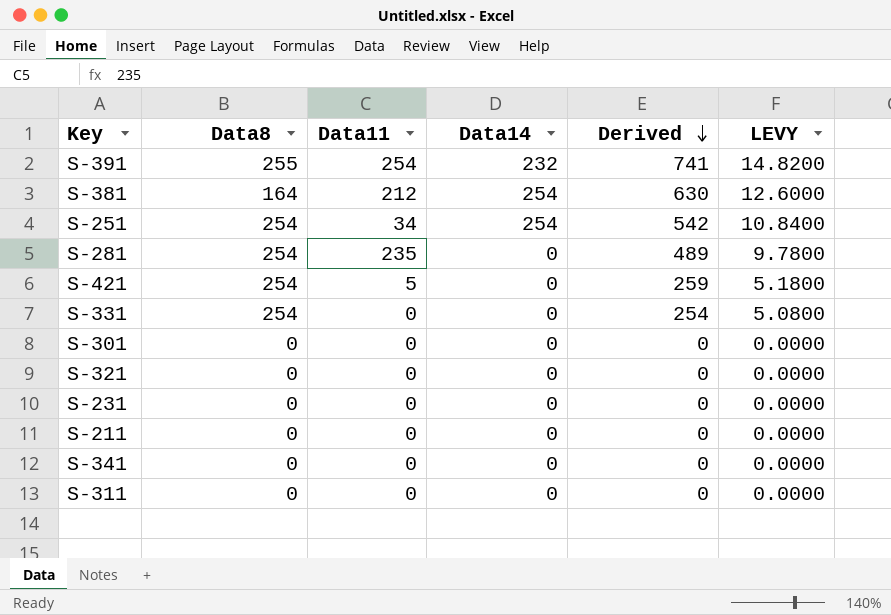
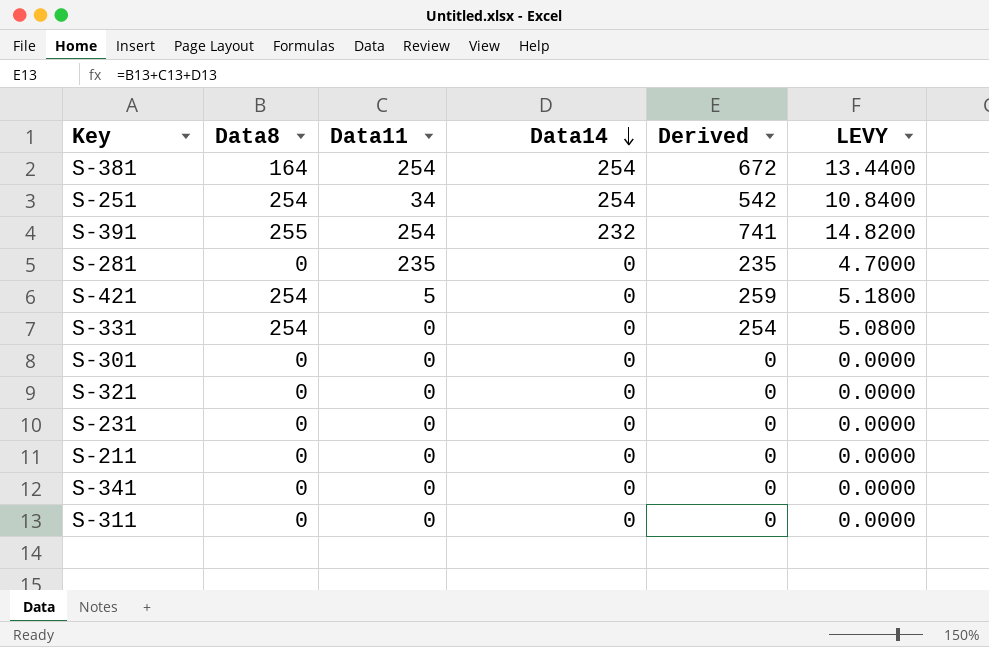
row order: Derived descending -> Data14 descending
S-381 | Data11: 212 -> 254
S-381 | Derived: 630 -> 672
S-381 | LEVY: 12.6000 -> 13.4400
S-281 | Data8: 254 -> 0
S-281 | Derived: 489 -> 235
S-281 | LEVY: 9.7800 -> 4.7000

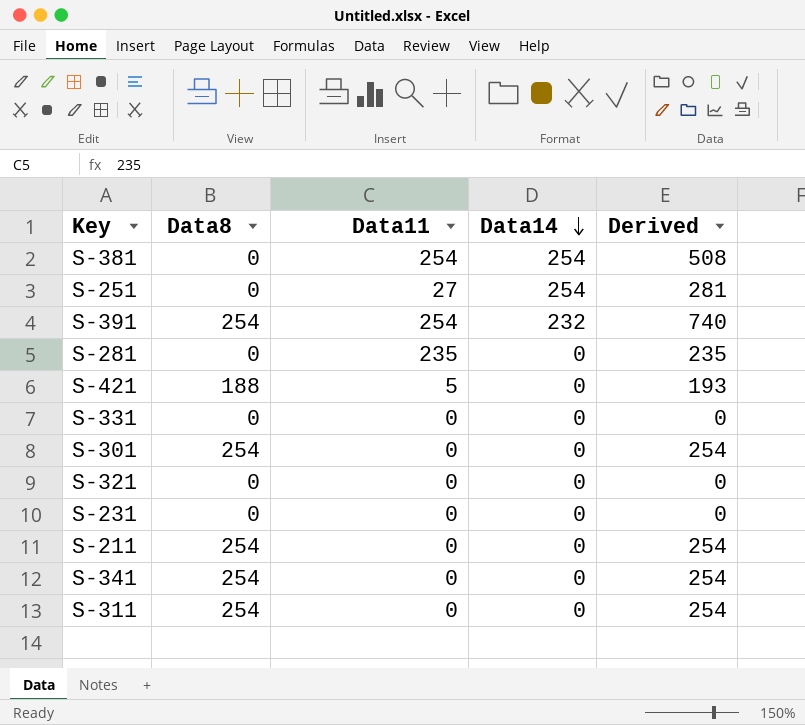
column LEVY | formula: [Derived] * 0.02 -> none
S-381 | Data8: 164 -> 0
S-381 | Derived: 672 -> 508
S-251 | Data8: 254 -> 0
S-251 | Data11: 34 -> 27
S-251 | Derived: 542 -> 281
S-391 | Data8: 255 -> 254
S-391 | Derived: 741 -> 740
S-421 | Data8: 254 -> 188
S-421 | Derived: 259 -> 193
S-331 | Data8: 254 -> 0
S-331 | Derived: 254 -> 0
S-301 | Data8: 0 -> 254
S-301 | Derived: 0 -> 254
S-211 | Data8: 0 -> 254
S-211 | Derived: 0 -> 254
S-341 | Data8: 0 -> 254
S-341 | Derived: 0 -> 254
S-311 | Data8: 0 -> 254
S-311 | Derived: 0 -> 254

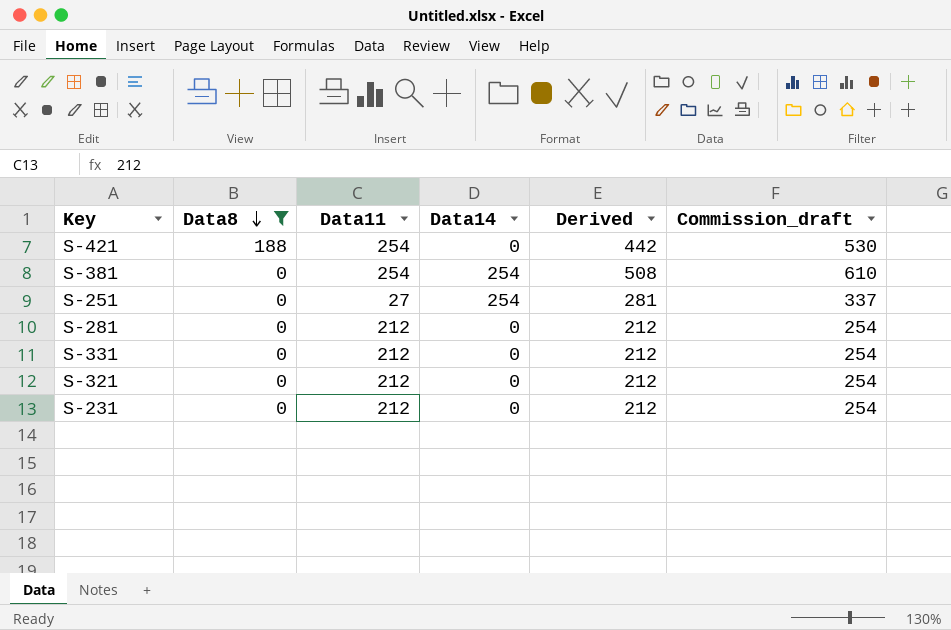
filter: none -> Data8 != 254
row order: Data14 descending -> Data8 descending
column Commission_draft | formula: none -> [Derived] * 1.2
S-421 | Data11: 5 -> 254
S-421 | Derived: 193 -> 442
S-281 | Data11: 235 -> 212
S-281 | Derived: 235 -> 212
S-331 | Data11: 0 -> 212
S-331 | Derived: 0 -> 212
S-321 | Data11: 0 -> 212
S-321 | Derived: 0 -> 212
S-231 | Data11: 0 -> 212
S-231 | Derived: 0 -> 212

